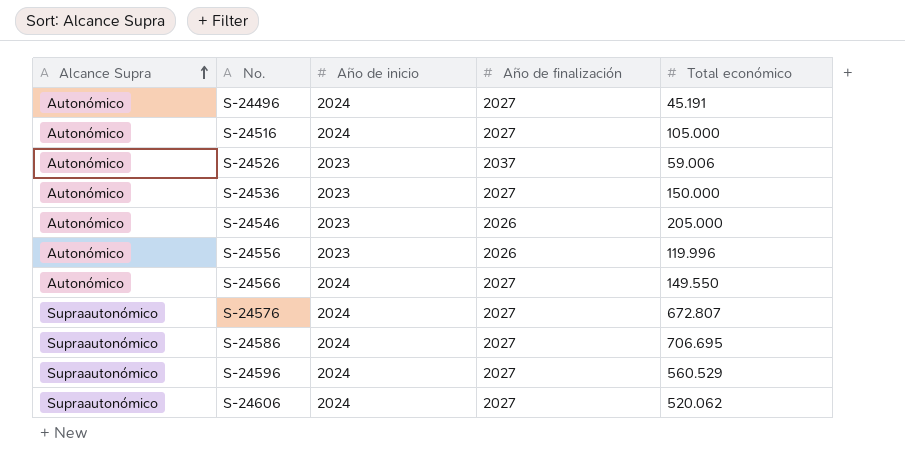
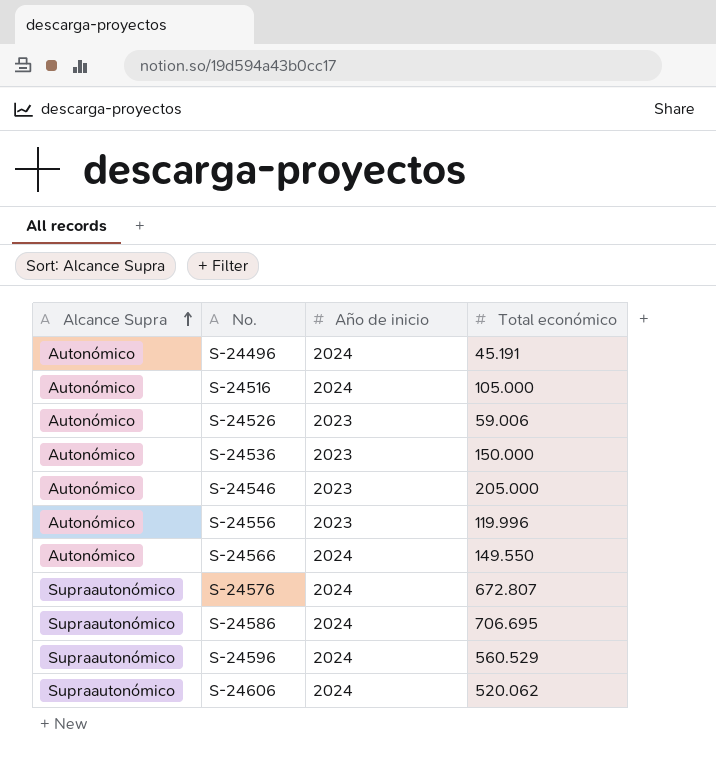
column Año de finalización | position: 4 -> none

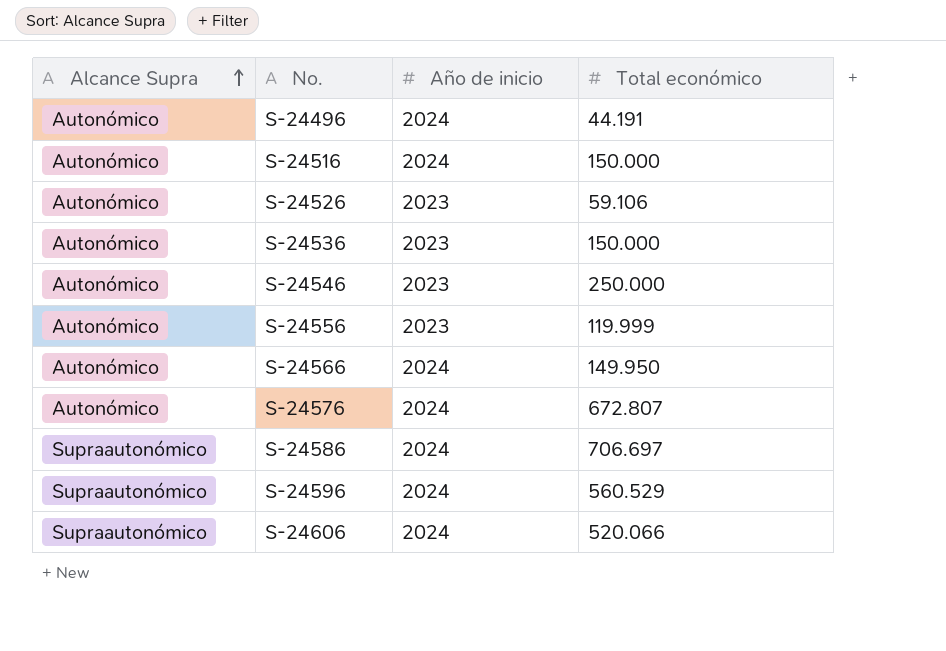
S-24496 | Total económico: 45.191 -> 44.191
S-24516 | Total económico: 105.000 -> 150.000
S-24526 | Total económico: 59.006 -> 59.106
S-24546 | Total económico: 205.000 -> 250.000
S-24556 | Total económico: 119.996 -> 119.999
S-24566 | Total económico: 149.550 -> 149.950
S-24576 | Alcance Supra: Supraautonómico -> Autonómico
S-24586 | Total económico: 706.695 -> 706.697
S-24606 | Total económico: 520.062 -> 520.066

